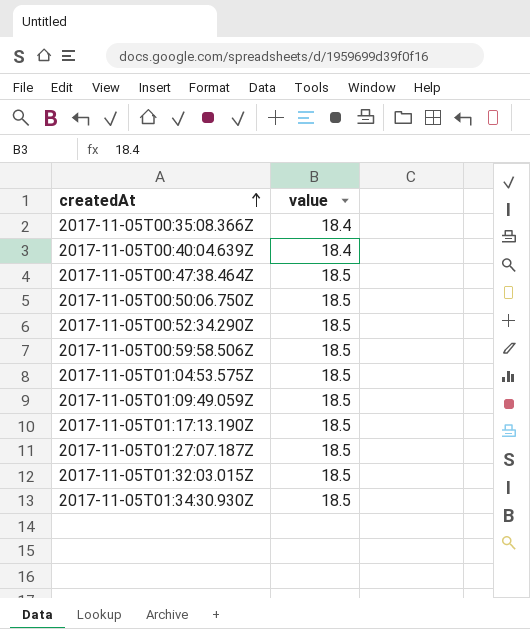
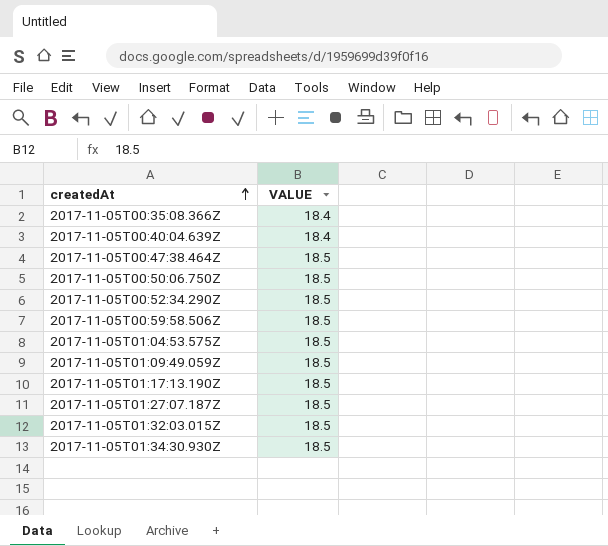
column name: value -> VALUE

